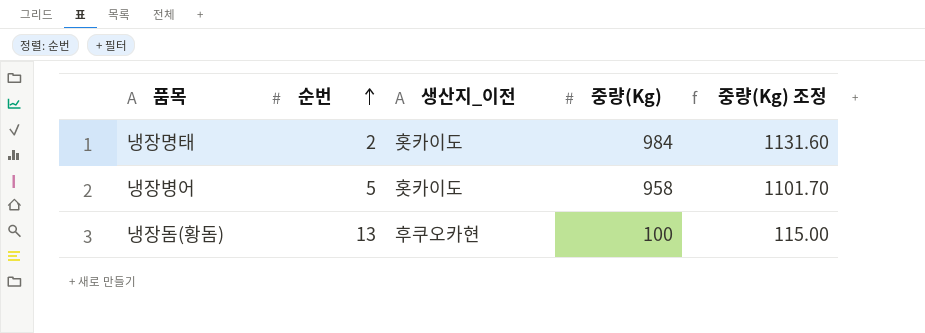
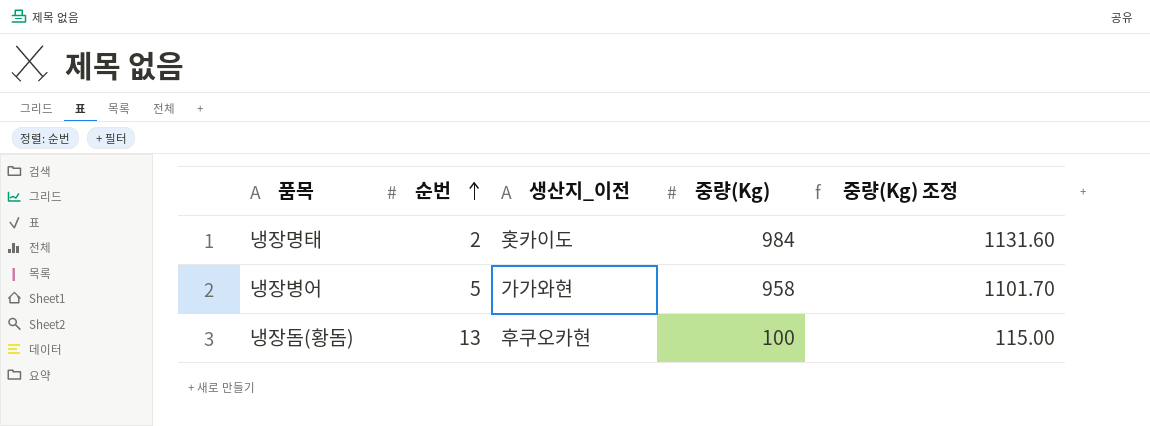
냉장병어 | 생산지_이전: 홋카이도 -> 가가와현

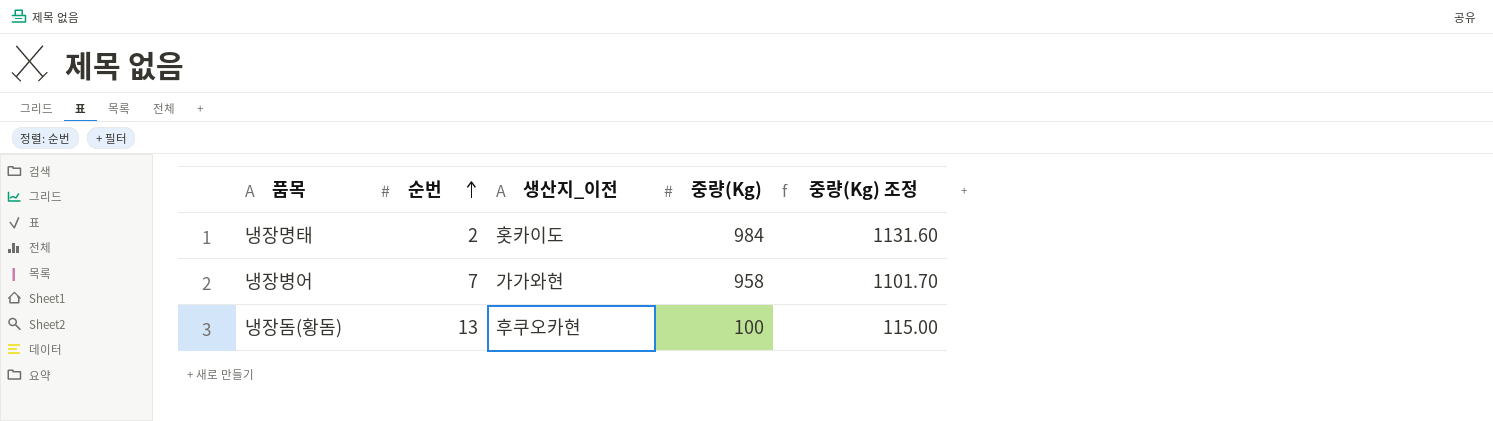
냉장병어 | 순번: 5 -> 7

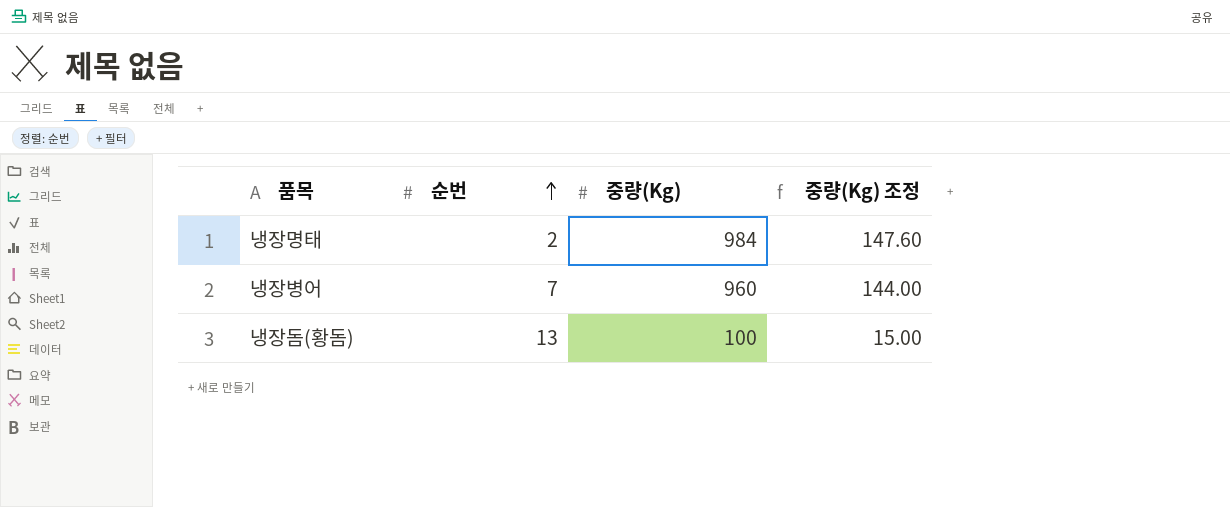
column 생산지_이전 | position: 3 -> none
column 중량(Kg) 조정 | formula: [중량(Kg)] * 1.15 -> [중량(Kg)] * 0.15
냉장병어 | 중량(Kg): 958 -> 960

